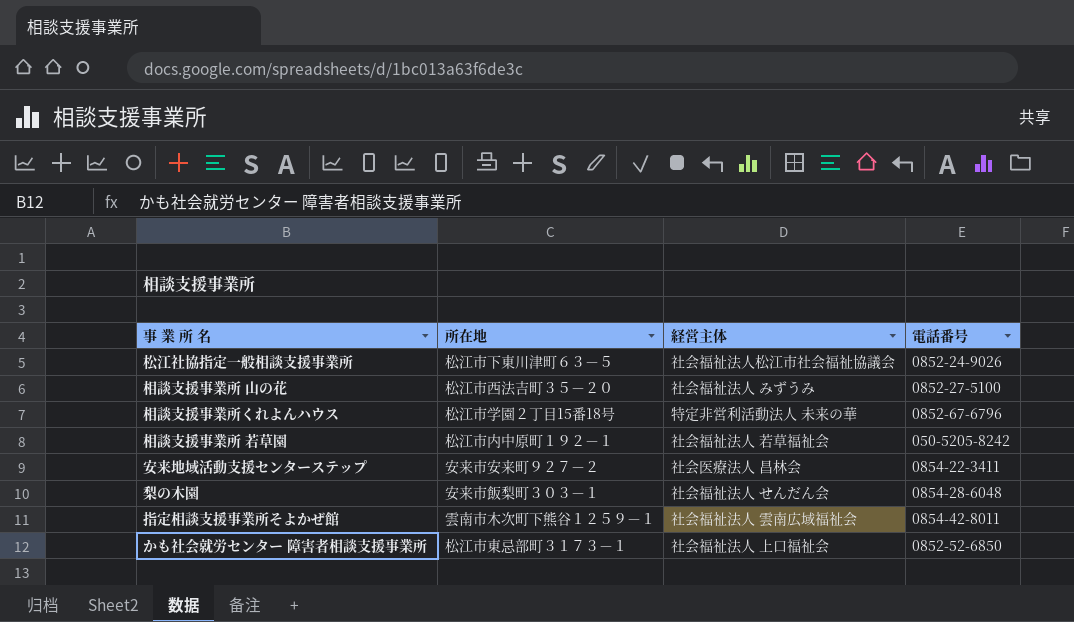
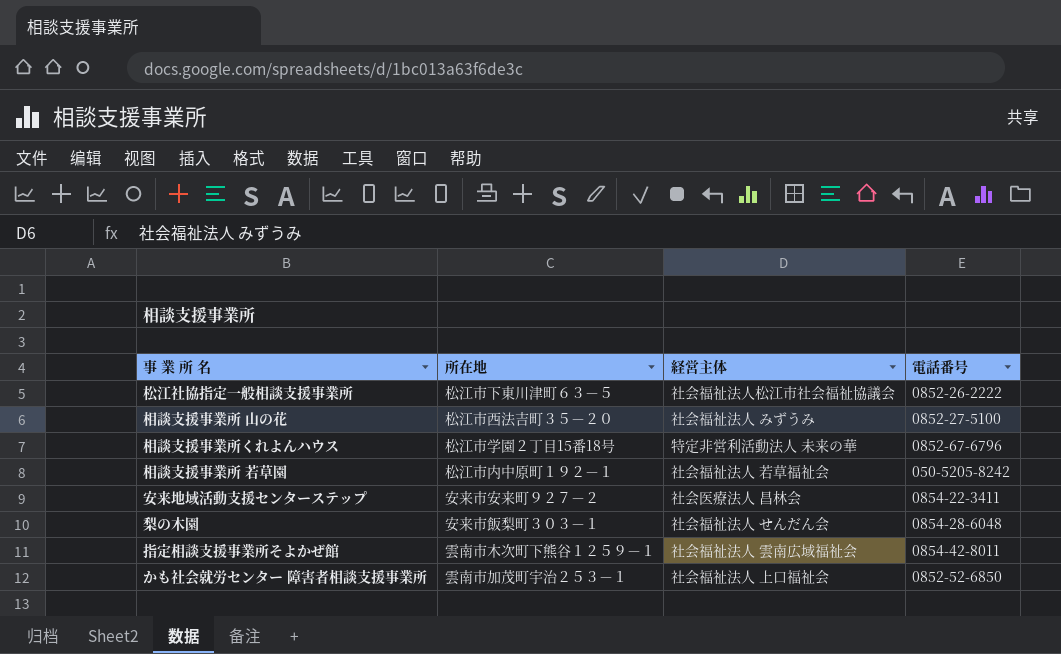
松江社協指定一般相談支援事業所 | 電話番号: 0852-24-9026 -> 0852-26-2222
かも社会就労センター 障害者相談支援事業所 | 所在地: 松江市東忌部町３１７３－１ -> 雲南市加茂町宇治２５３－１

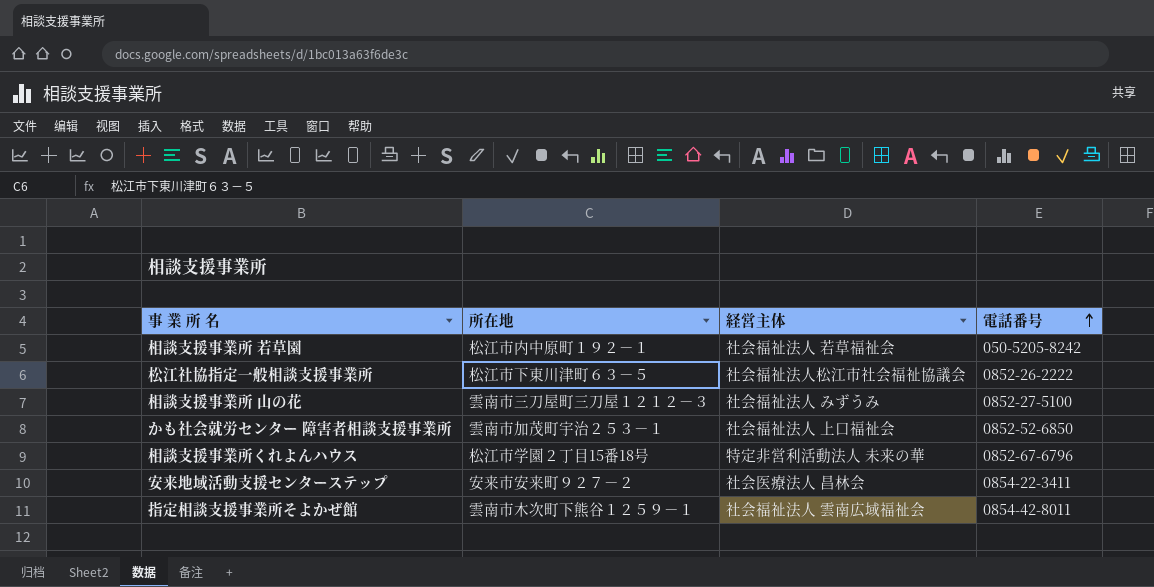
row order: none -> 電話番号 ascending
row 梨の木園: 安来市飯梨町３０３－１ | 社会福祉法人 せんだん会 | 0854-28-6048 -> none
相談支援事業所 山の花 | 所在地: 松江市西法吉町３５－２０ -> 雲南市三刀屋町三刀屋１２１２－３

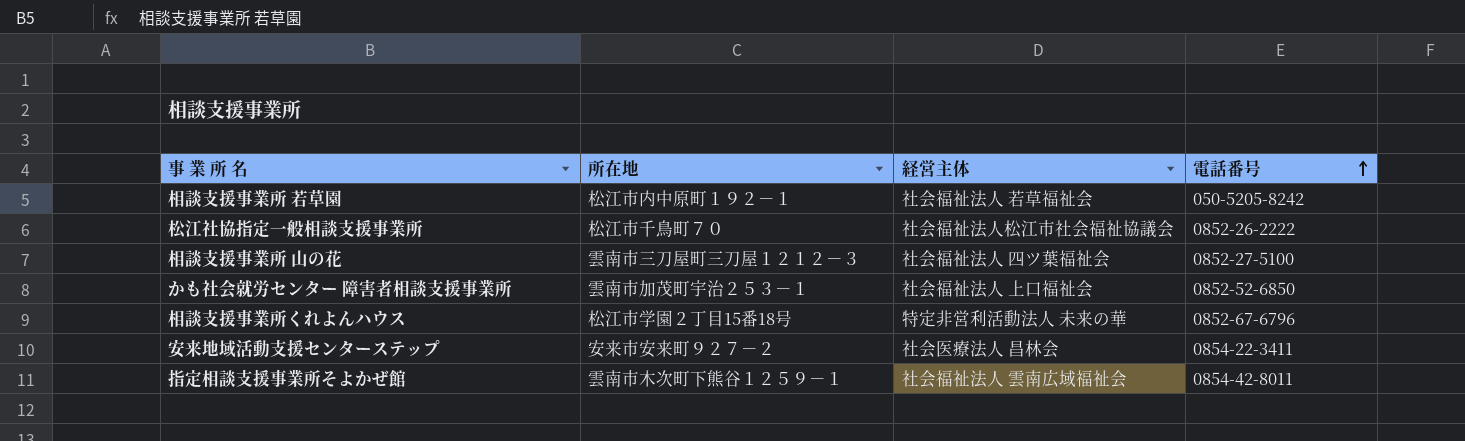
松江社協指定一般相談支援事業所 | 所在地: 松江市下東川津町６３－５ -> 松江市千鳥町７０
相談支援事業所 山の花 | 経営主体: 社会福祉法人 みずうみ -> 社会福祉法人 四ツ葉福祉会

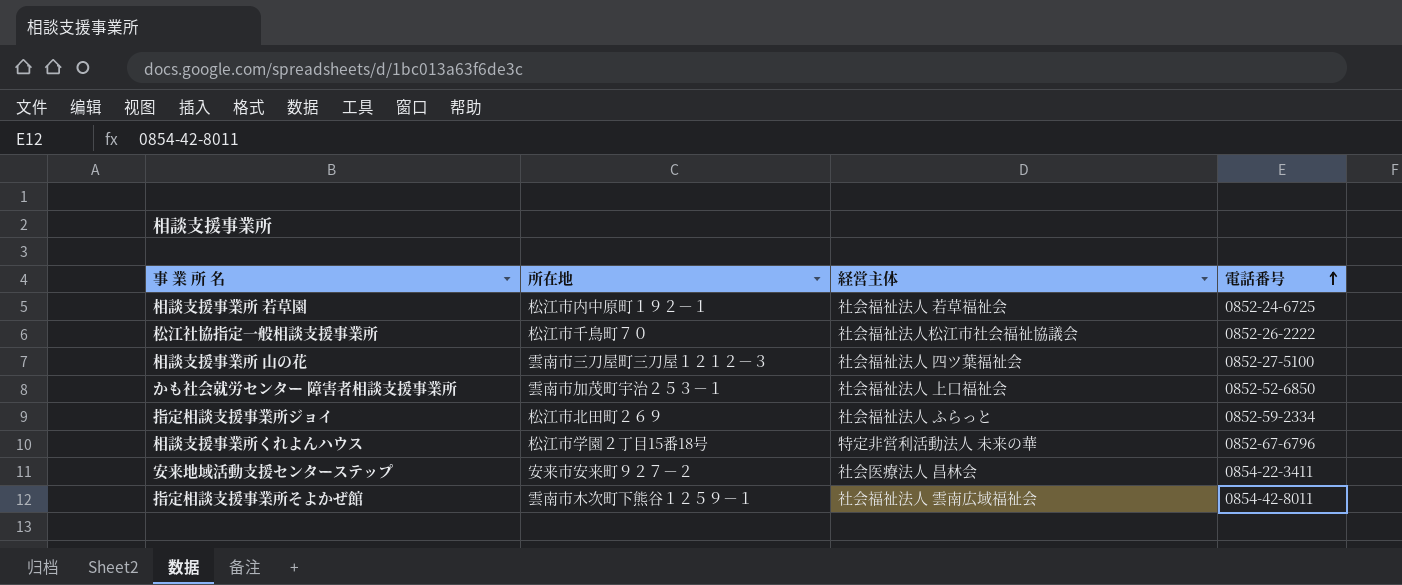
相談支援事業所 若草園 | 電話番号: 050-5205-8242 -> 0852-24-6725
row 指定相談支援事業所ジョイ: none -> 松江市北田町２６９ | 社会福祉法人 ふらっと | 0852-59-2334

